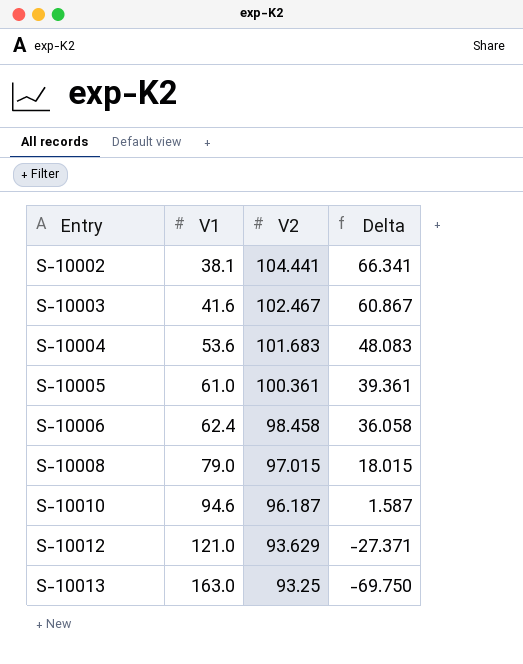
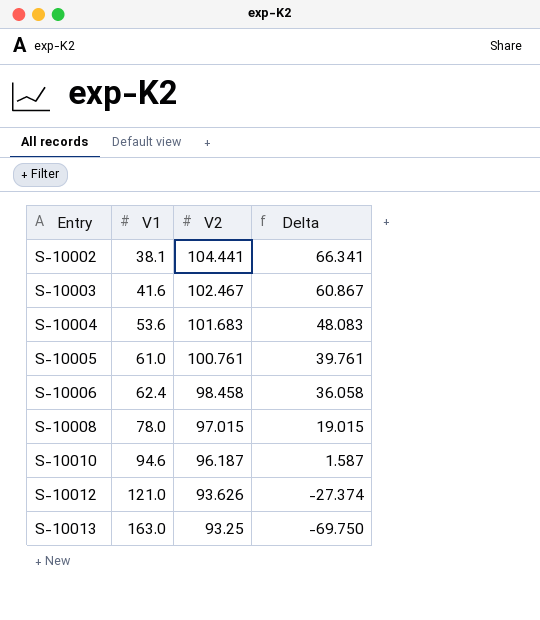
S-10005 | V2: 100.361 -> 100.761
S-10005 | Delta: 39.361 -> 39.761
S-10008 | V1: 79.0 -> 78.0
S-10008 | Delta: 18.015 -> 19.015
S-10012 | V2: 93.629 -> 93.626
S-10012 | Delta: -27.371 -> -27.374

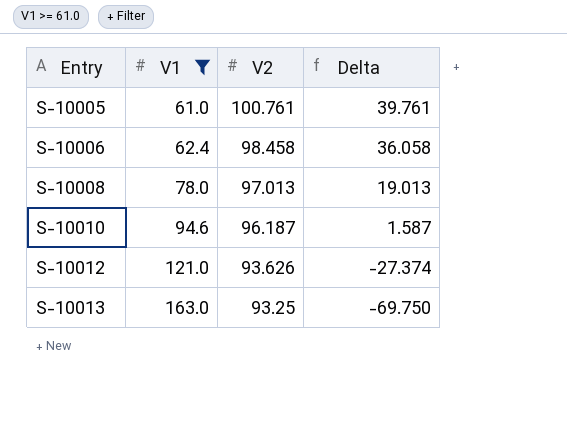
filter: none -> V1 >= 61.0
S-10008 | V2: 97.015 -> 97.013
S-10008 | Delta: 19.015 -> 19.013

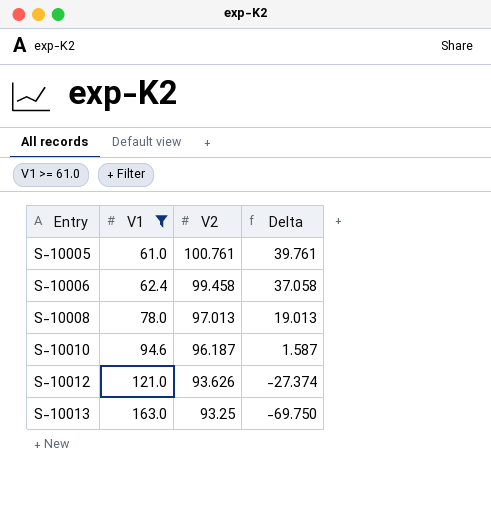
S-10006 | V2: 98.458 -> 99.458
S-10006 | Delta: 36.058 -> 37.058

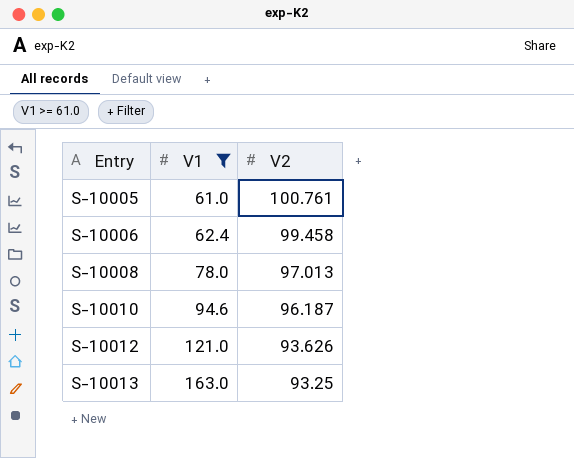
column Delta | formula: [V2] - [V1] -> none

